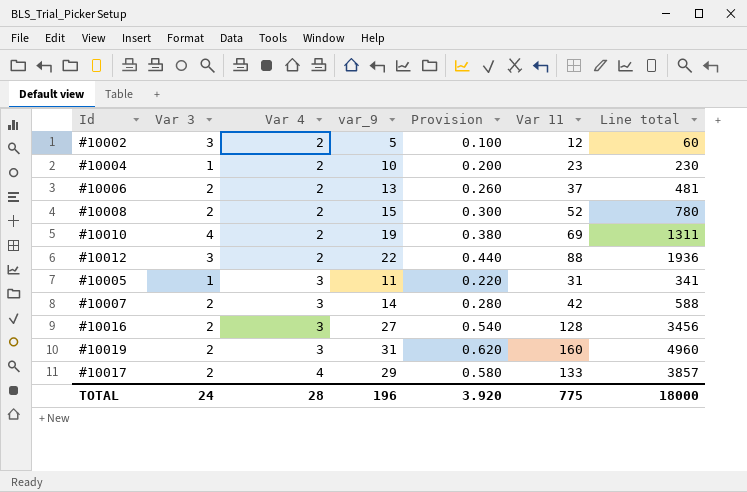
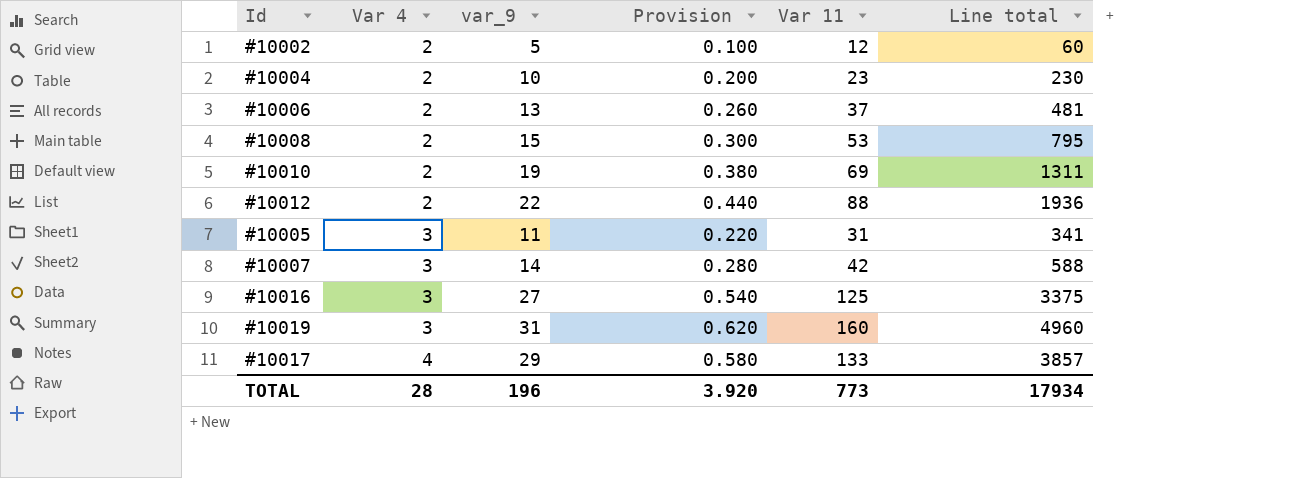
column Var 3 | position: 2 -> none
#10008 | Var 11: 52 -> 53
#10008 | Line total: 780 -> 795
#10016 | Var 11: 128 -> 125
#10016 | Line total: 3456 -> 3375
TOTAL | Var 11: 775 -> 773
TOTAL | Line total: 18000 -> 17934

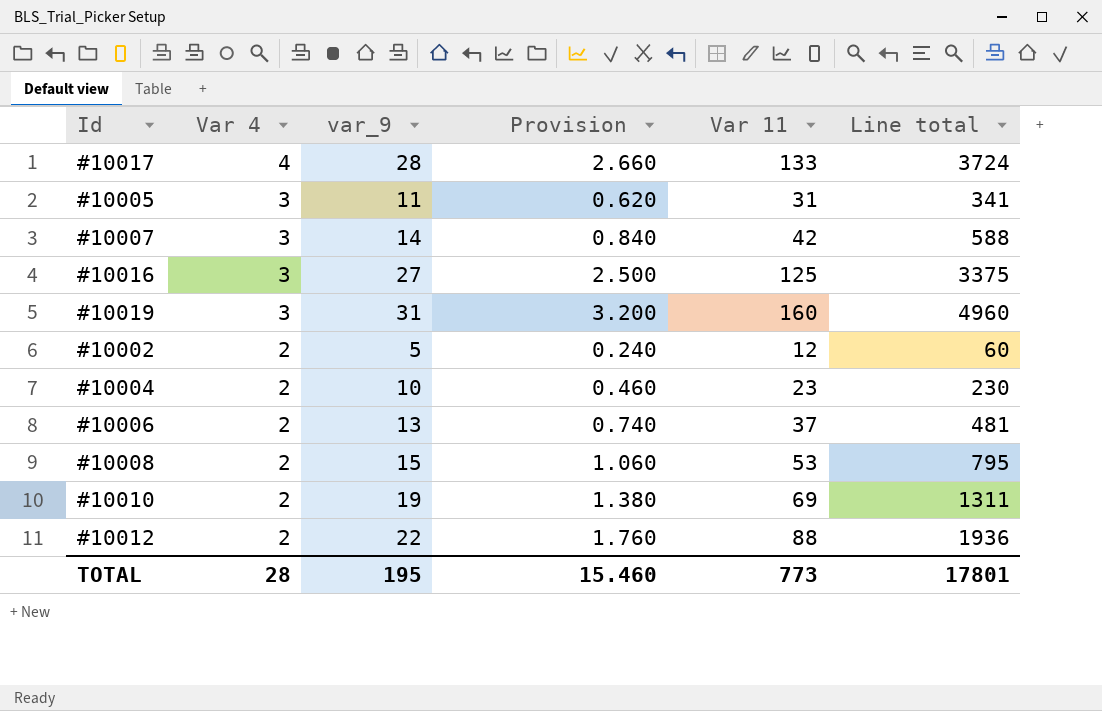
row order: Var 4 ascending -> Var 4 descending
column Provision | formula: [var_9] * 0.02 -> [Var 11] * 0.02
#10017 | var_9: 29 -> 28
#10017 | Line total: 3857 -> 3724
TOTAL | var_9: 196 -> 195
TOTAL | Provision: 3.920 -> 15.460
TOTAL | Line total: 17934 -> 17801

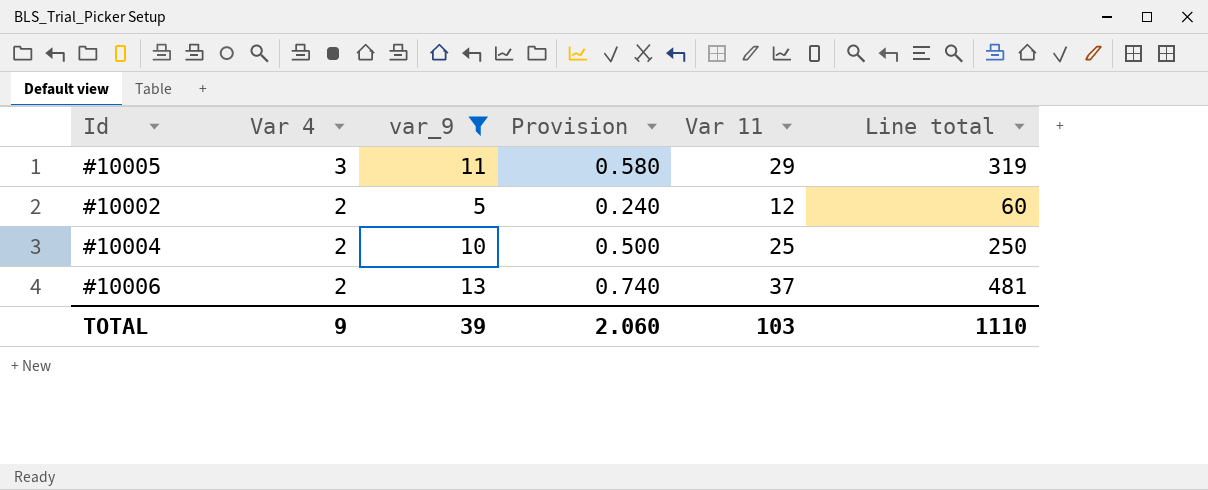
filter: none -> var_9 <= 13
#10005 | Provision: 0.620 -> 0.580
#10005 | Var 11: 31 -> 29
#10005 | Line total: 341 -> 319
#10004 | Provision: 0.460 -> 0.500
#10004 | Var 11: 23 -> 25
#10004 | Line total: 230 -> 250
TOTAL | Var 4: 28 -> 9
TOTAL | var_9: 195 -> 39
TOTAL | Provision: 15.460 -> 2.060
TOTAL | Var 11: 773 -> 103
TOTAL | Line total: 17801 -> 1110

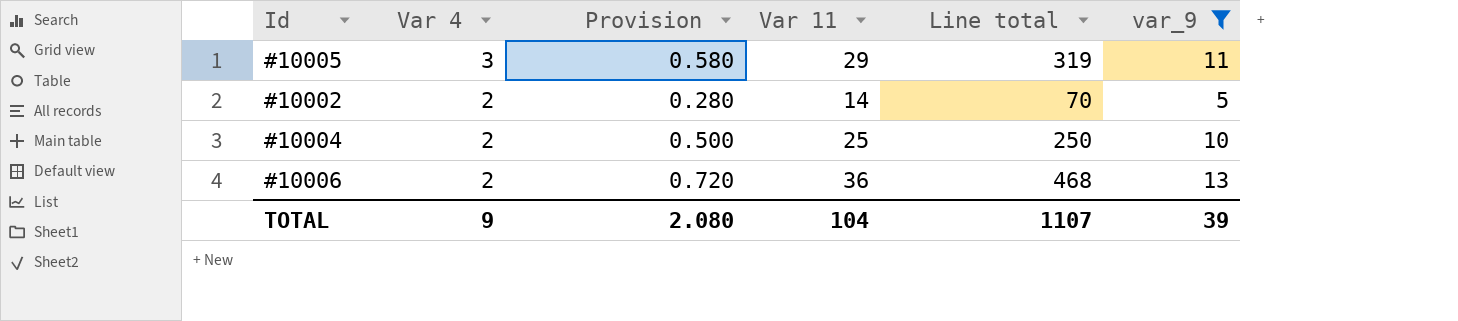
column var_9 | position: 3 -> 6
#10002 | Provision: 0.240 -> 0.280
#10002 | Var 11: 12 -> 14
#10002 | Line total: 60 -> 70
#10006 | Provision: 0.740 -> 0.720
#10006 | Var 11: 37 -> 36
#10006 | Line total: 481 -> 468
TOTAL | Provision: 2.060 -> 2.080
TOTAL | Var 11: 103 -> 104
TOTAL | Line total: 1110 -> 1107

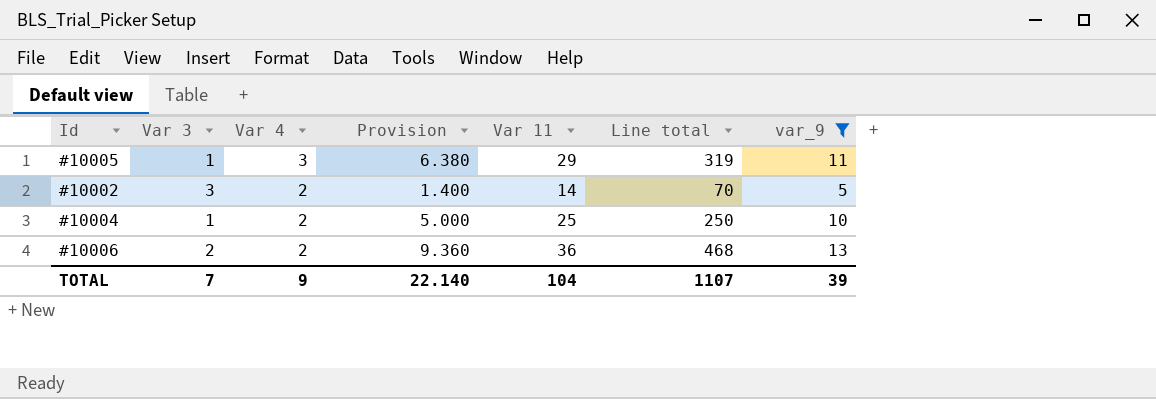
column Var 3 | position: none -> 2
column Provision | formula: [Var 11] * 0.02 -> [Line total] * 0.02
TOTAL | Provision: 2.080 -> 22.140

